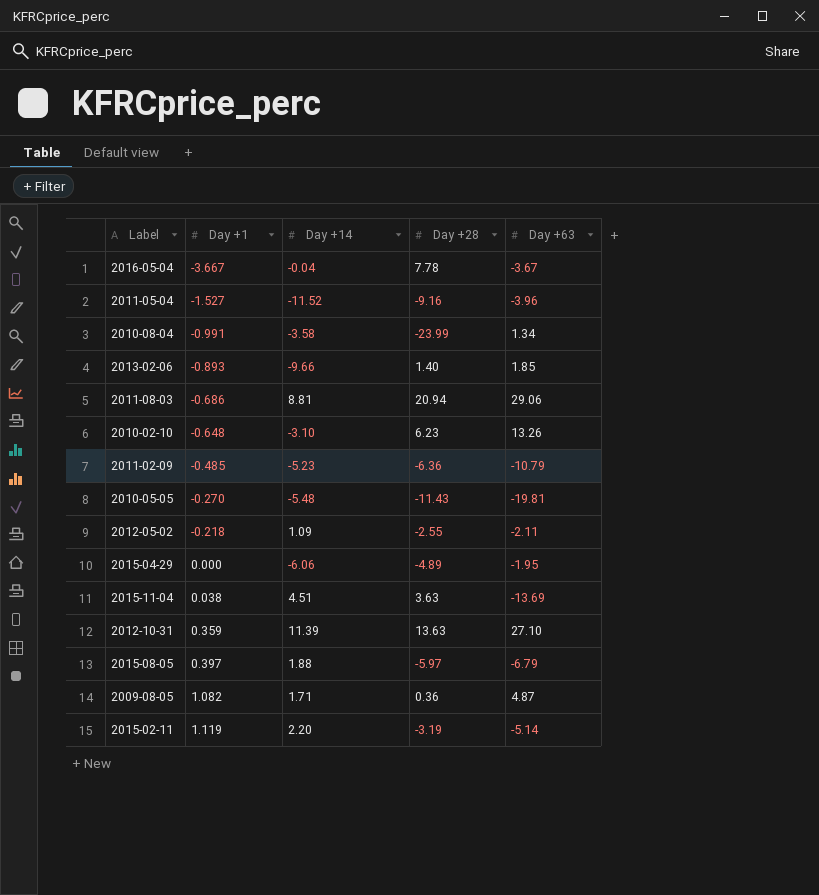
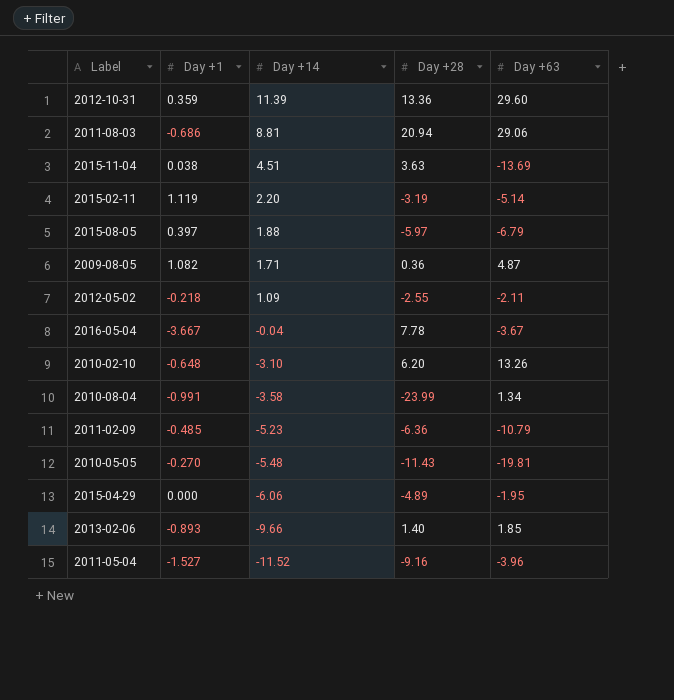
row order: Day +1 ascending -> Day +14 descending
2012-10-31 | Day +28: 13.63 -> 13.36
2012-10-31 | Day +63: 27.10 -> 29.60
2010-02-10 | Day +28: 6.23 -> 6.20

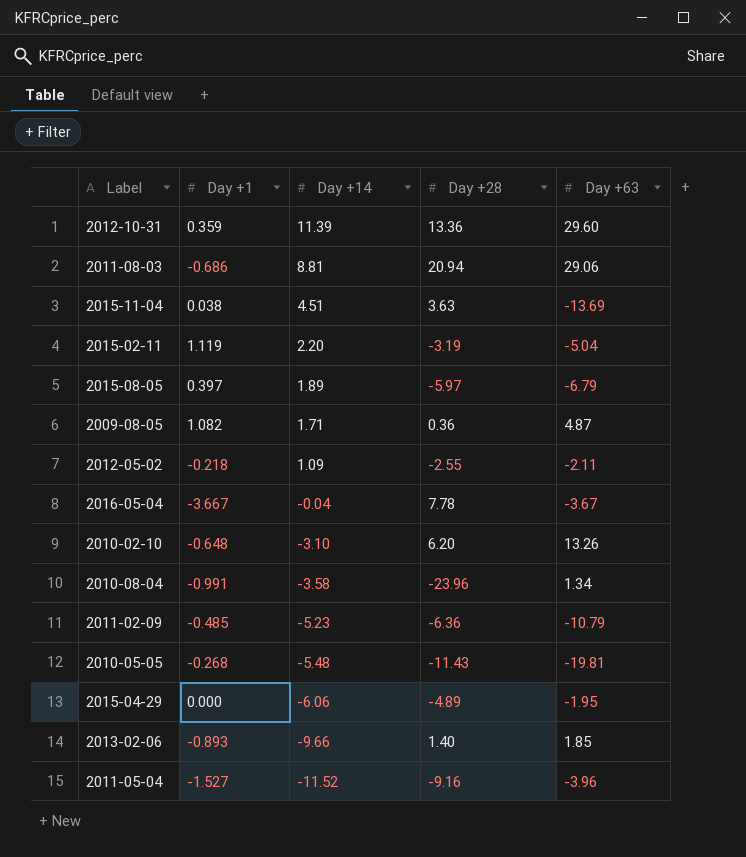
2015-02-11 | Day +63: -5.14 -> -5.04
2015-08-05 | Day +14: 1.88 -> 1.89
2010-08-04 | Day +28: -23.99 -> -23.96
2010-05-05 | Day +1: -0.270 -> -0.268

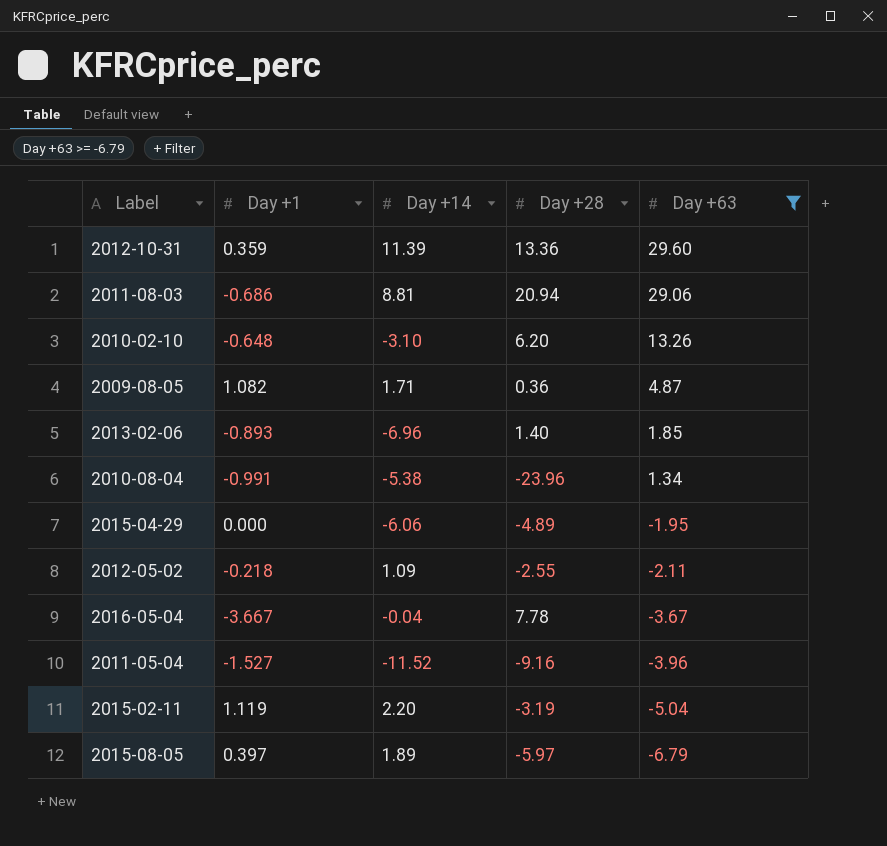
filter: none -> Day +63 >= -6.79
row order: Day +14 descending -> Day +63 descending
2013-02-06 | Day +14: -9.66 -> -6.96
2010-08-04 | Day +14: -3.58 -> -5.38

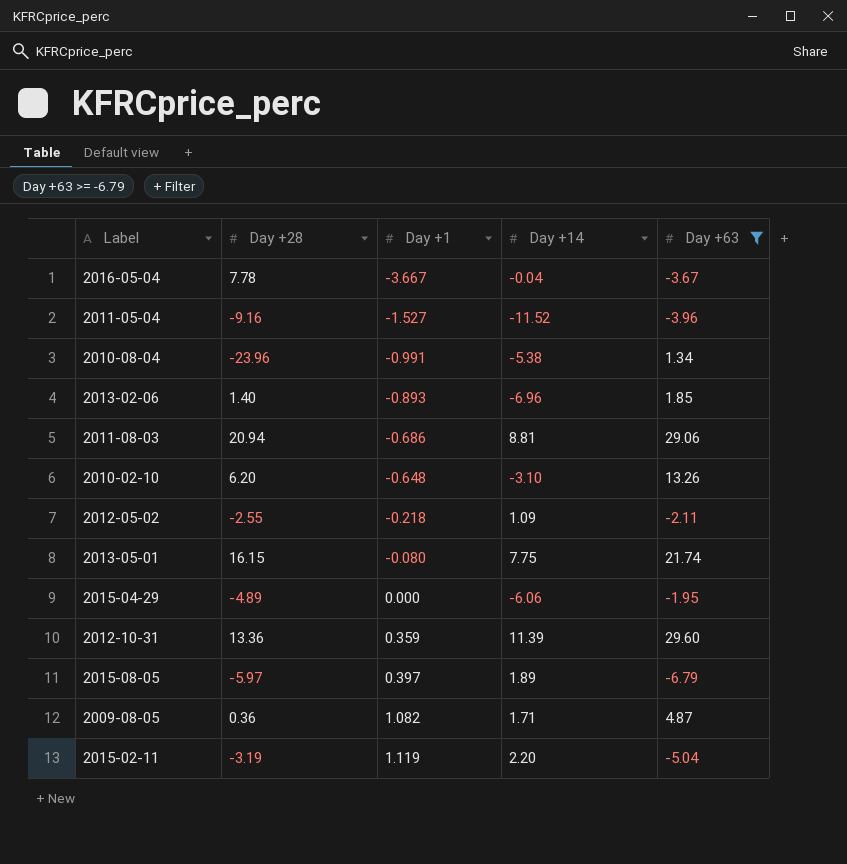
row order: Day +63 descending -> Day +1 ascending
column Day +28 | position: 4 -> 2
row 2013-05-01: none -> 16.15 | -0.080 | 7.75 | 21.74

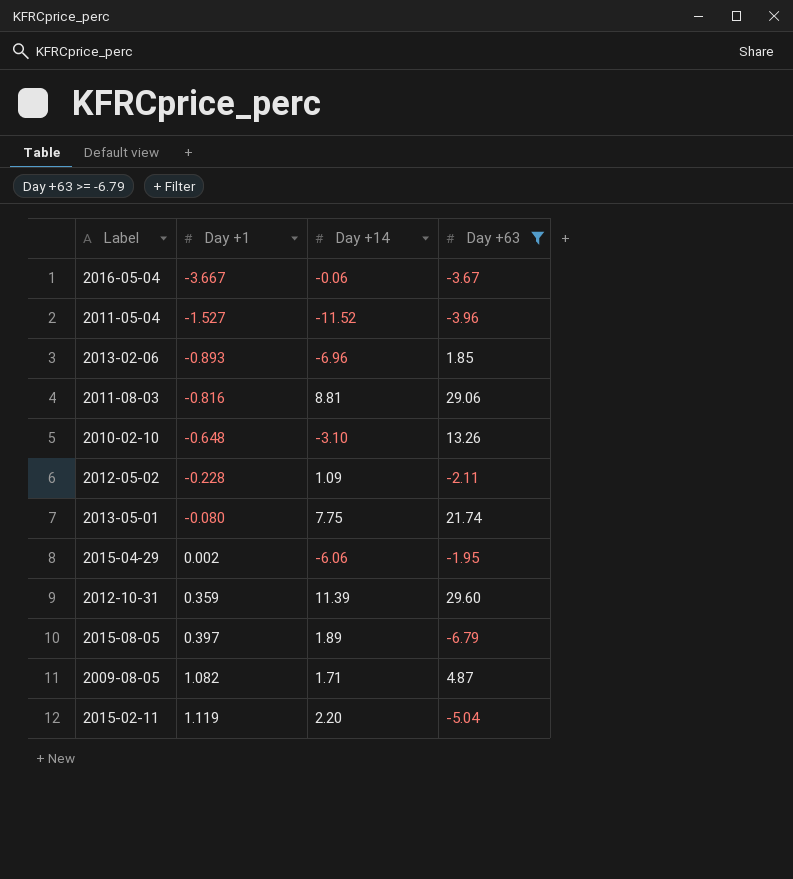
column Day +28 | position: 2 -> none
row 2010-08-04: -23.96 | -0.991 | -5.38 | 1.34 -> none
2016-05-04 | Day +14: -0.04 -> -0.06
2011-08-03 | Day +1: -0.686 -> -0.816
2012-05-02 | Day +1: -0.218 -> -0.228
2015-04-29 | Day +1: 0.000 -> 0.002

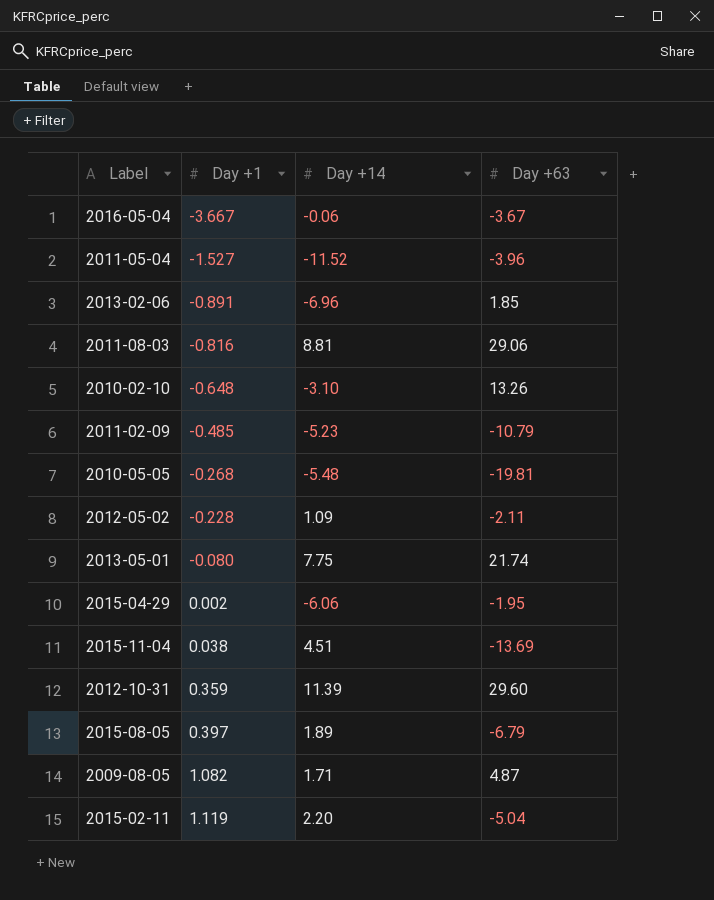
filter: Day +63 >= -6.79 -> none
2013-02-06 | Day +1: -0.893 -> -0.891

